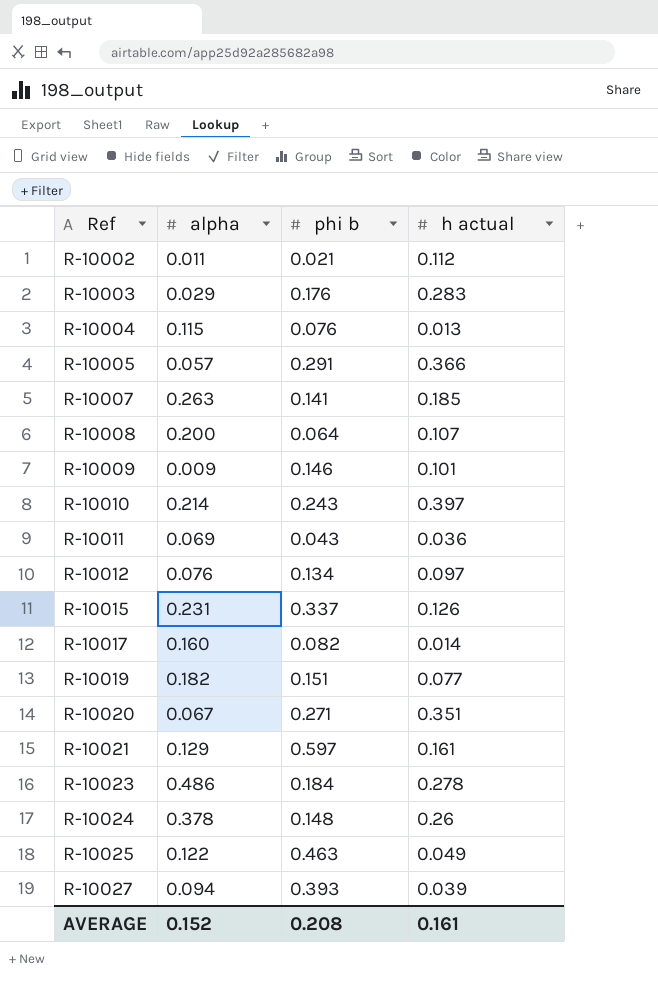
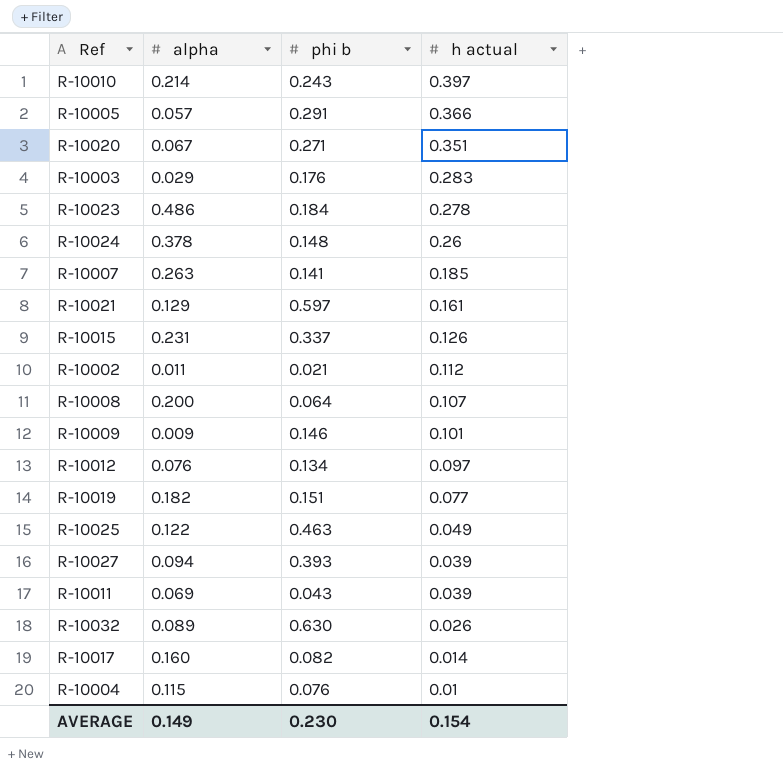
row order: Ref ascending -> h actual descending
R-10011 | h actual: 0.036 -> 0.039
row R-10032: none -> 0.089 | 0.630 | 0.026
R-10004 | h actual: 0.013 -> 0.01
AVERAGE | alpha: 0.152 -> 0.149
AVERAGE | phi b: 0.208 -> 0.230
AVERAGE | h actual: 0.161 -> 0.154

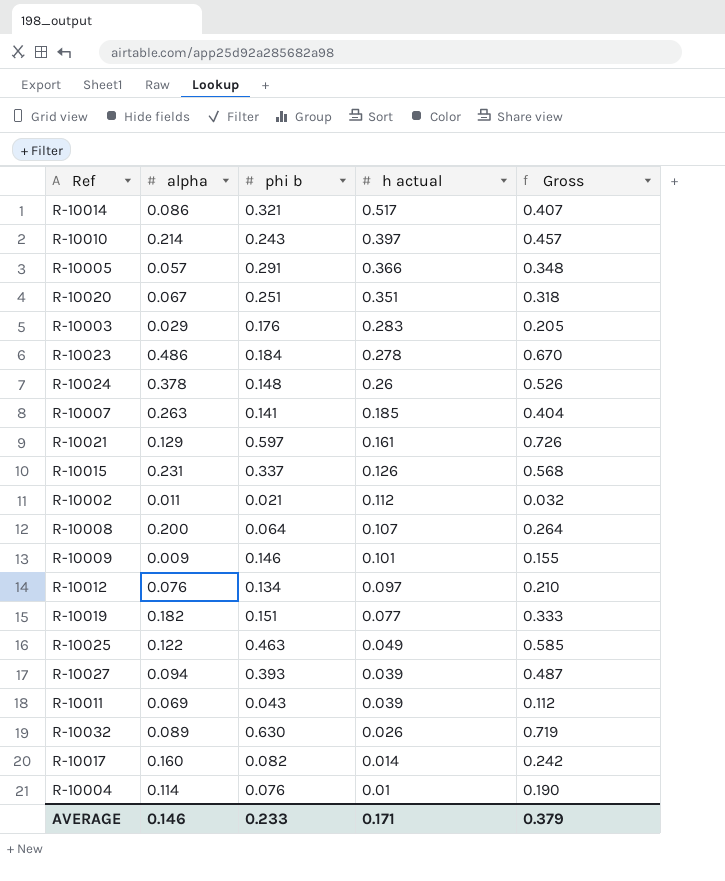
column Gross | formula: none -> [alpha] + [phi b]
row R-10014: none -> 0.086 | 0.321 | 0.517 | 0.407
R-10020 | phi b: 0.271 -> 0.251
R-10004 | alpha: 0.115 -> 0.114
AVERAGE | alpha: 0.149 -> 0.146
AVERAGE | phi b: 0.230 -> 0.233
AVERAGE | h actual: 0.154 -> 0.171

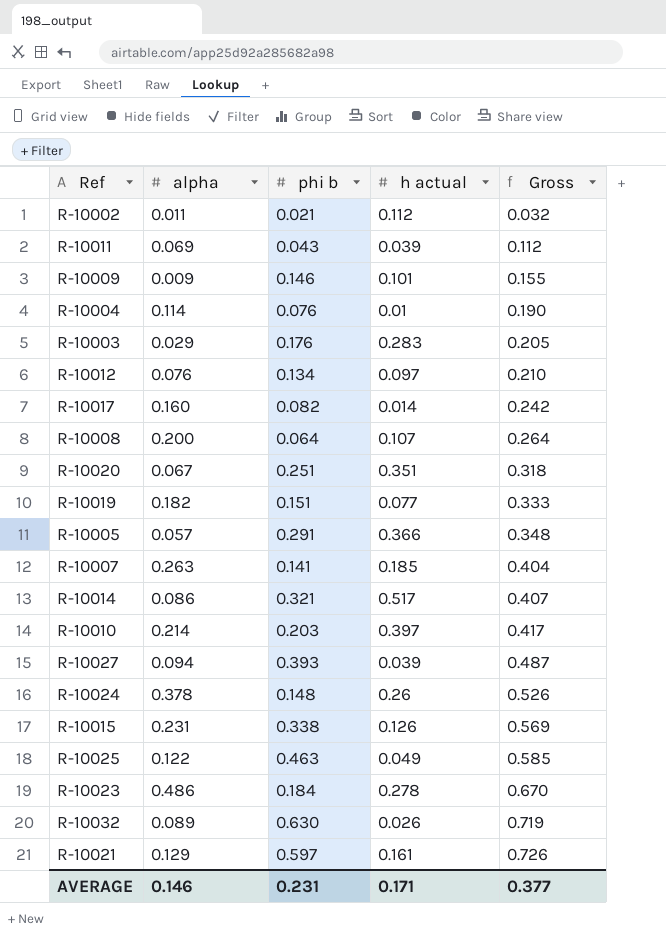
row order: h actual descending -> Gross ascending
R-10010 | phi b: 0.243 -> 0.203
R-10010 | Gross: 0.457 -> 0.417
R-10015 | phi b: 0.337 -> 0.338
R-10015 | Gross: 0.568 -> 0.569
AVERAGE | phi b: 0.233 -> 0.231
AVERAGE | Gross: 0.379 -> 0.377

